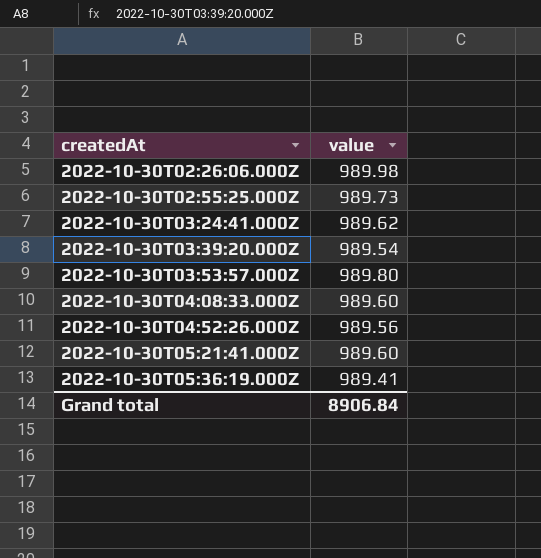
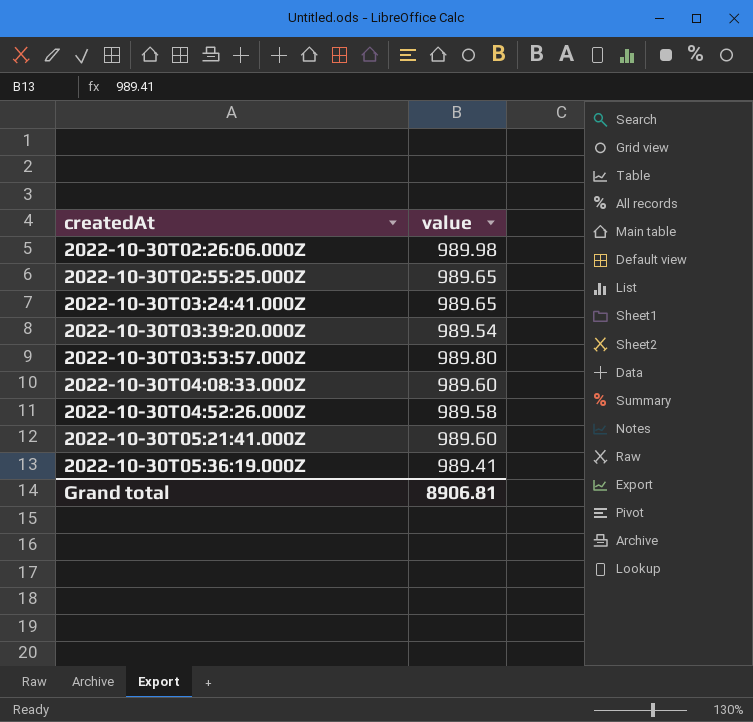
2022-10-30T02:55:25.000Z | value: 989.73 -> 989.65
2022-10-30T03:24:41.000Z | value: 989.62 -> 989.65
2022-10-30T04:52:26.000Z | value: 989.56 -> 989.58
Grand total | value: 8906.84 -> 8906.81

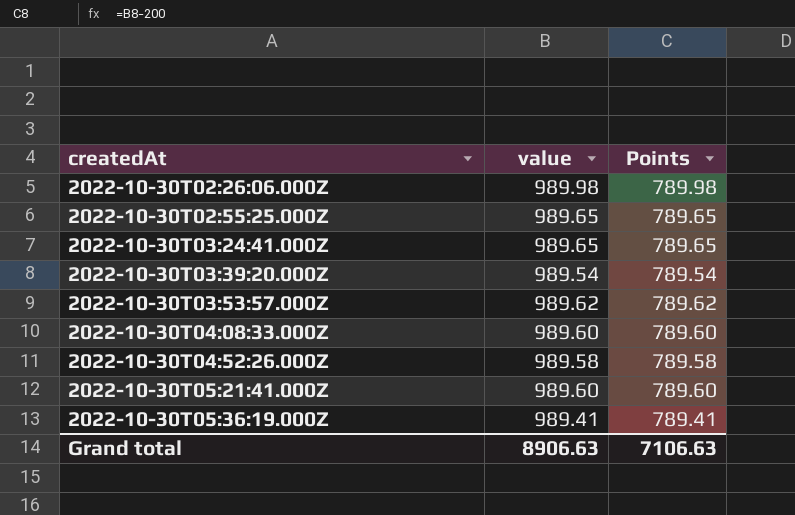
column Points | formula: none -> [value] - 200
2022-10-30T03:53:57.000Z | value: 989.80 -> 989.62
Grand total | value: 8906.81 -> 8906.63

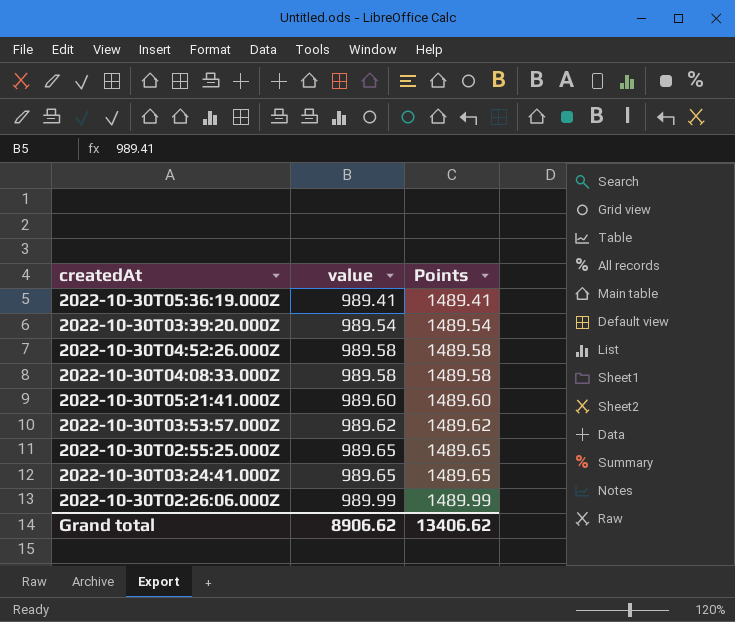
row order: createdAt ascending -> value ascending
column Points | formula: [value] - 200 -> [value] + 500
2022-10-30T04:08:33.000Z | value: 989.60 -> 989.58
2022-10-30T02:26:06.000Z | value: 989.98 -> 989.99
Grand total | value: 8906.63 -> 8906.62
Grand total | Points: 7106.63 -> 13406.62

